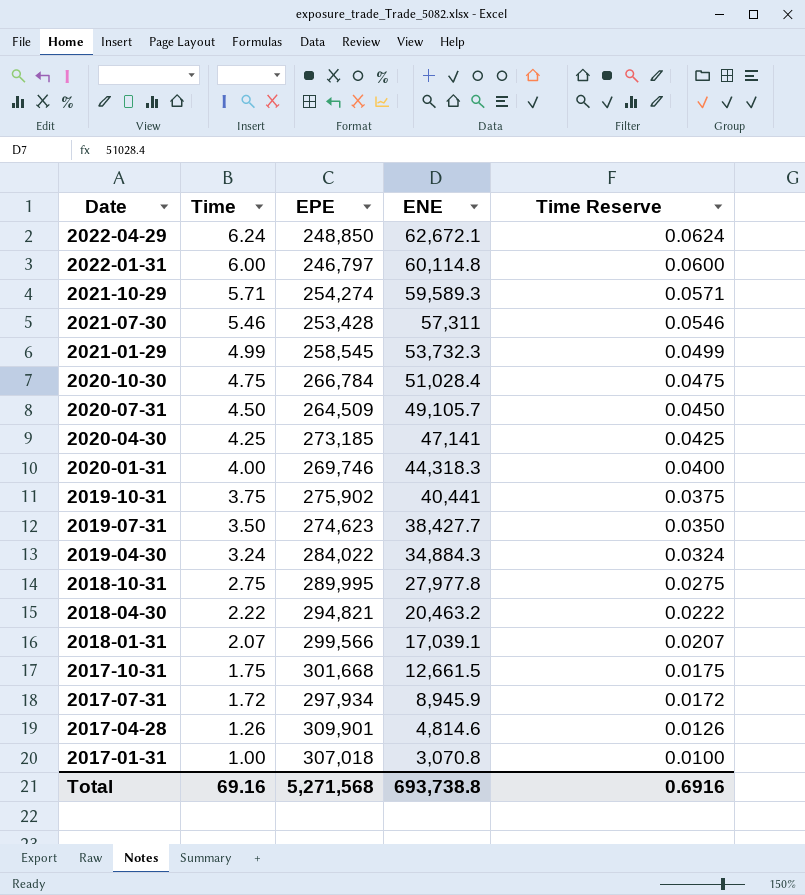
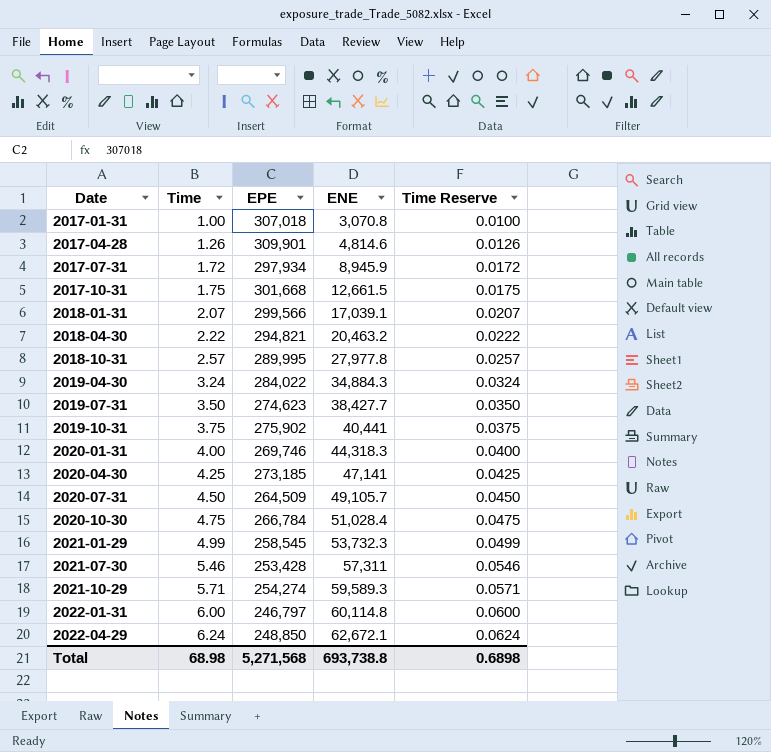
row order: Date descending -> Date ascending
2018-10-31 | Time: 2.75 -> 2.57
2018-10-31 | Time Reserve: 0.0275 -> 0.0257
Total | Time: 69.16 -> 68.98
Total | Time Reserve: 0.6916 -> 0.6898

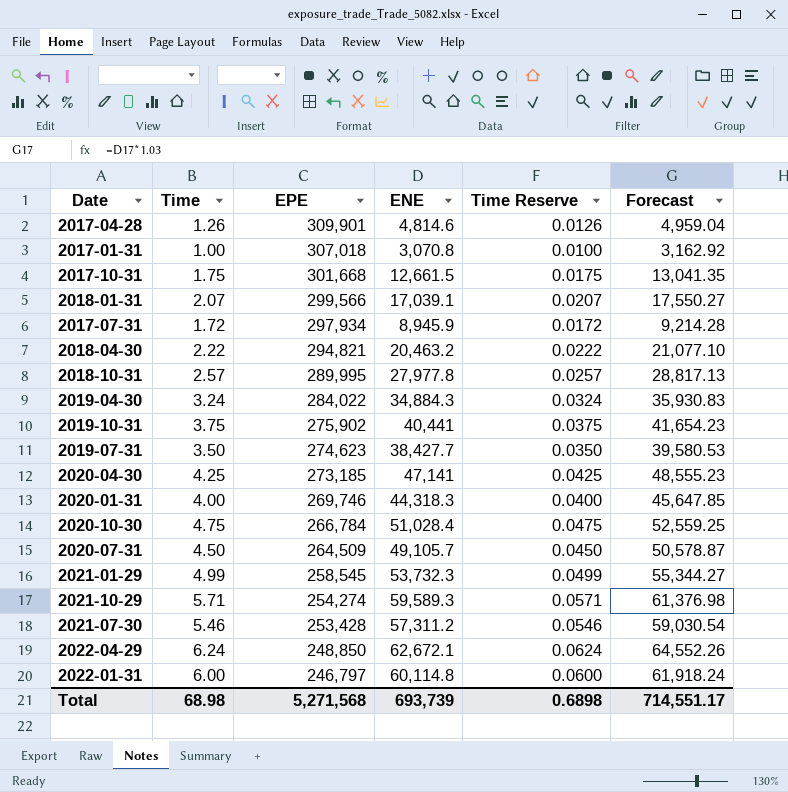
row order: Date ascending -> EPE descending
column Forecast | formula: none -> [ENE] * 1.03
2021-07-30 | ENE: 57,311 -> 57,311.2
Total | ENE: 693,738.8 -> 693,739

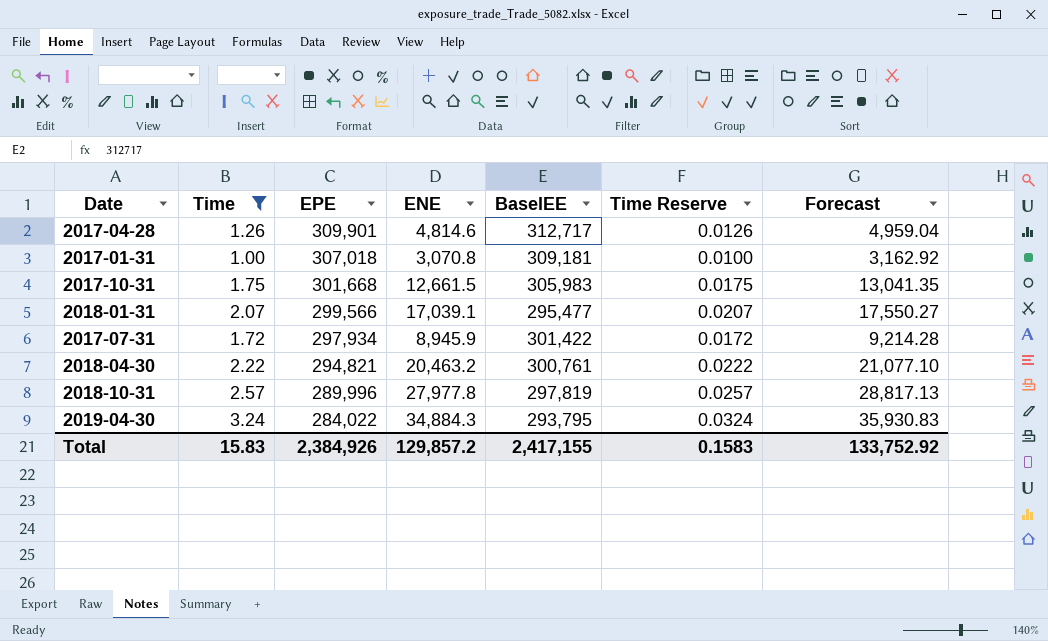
filter: none -> Time <= 3.24
column BaselEE | position: none -> 5
2018-10-31 | EPE: 289,995 -> 289,996
Total | Time: 68.98 -> 15.83
Total | EPE: 5,271,568 -> 2,384,926
Total | ENE: 693,739 -> 129,857.2
Total | Time Reserve: 0.6898 -> 0.1583
Total | Forecast: 714,551.17 -> 133,752.92

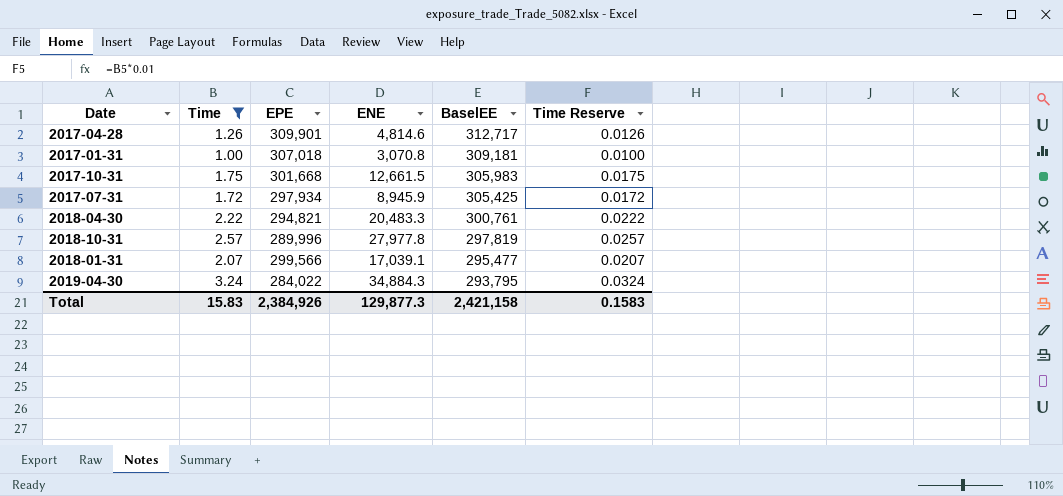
row order: EPE descending -> BaselEE descending
column Forecast | formula: [ENE] * 1.03 -> none
2017-07-31 | BaselEE: 301,422 -> 305,425
2018-04-30 | ENE: 20,463.2 -> 20,483.3
Total | ENE: 129,857.2 -> 129,877.3
Total | BaselEE: 2,417,155 -> 2,421,158

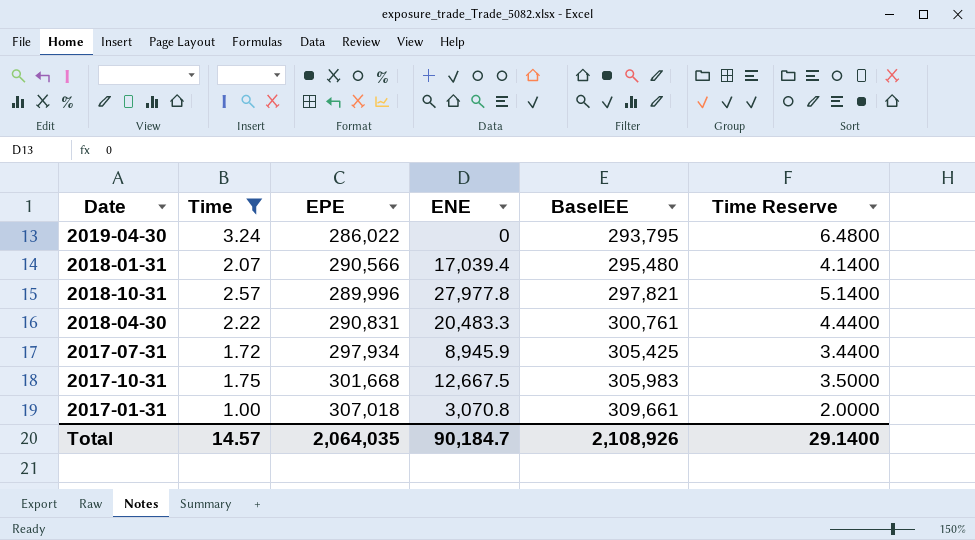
row order: BaselEE descending -> BaselEE ascending
column Time Reserve | formula: [Time] * 0.01 -> [Time] * 2
row 2017-04-28: 1.26 | 309,901 | 4,814.6 | 312,717 | 0.0126 -> none
2019-04-30 | EPE: 284,022 -> 286,022
2019-04-30 | ENE: 34,884.3 -> 0
2018-01-31 | EPE: 299,566 -> 290,566
2018-01-31 | ENE: 17,039.1 -> 17,039.4
2018-01-31 | BaselEE: 295,477 -> 295,480
2018-10-31 | BaselEE: 297,819 -> 297,821
2018-04-30 | EPE: 294,821 -> 290,831
2017-10-31 | ENE: 12,661.5 -> 12,667.5
2017-01-31 | BaselEE: 309,181 -> 309,661
Total | Time: 15.83 -> 14.57
Total | EPE: 2,384,926 -> 2,064,035
Total | ENE: 129,877.3 -> 90,184.7
Total | BaselEE: 2,421,158 -> 2,108,926
Total | Time Reserve: 0.1583 -> 29.1400

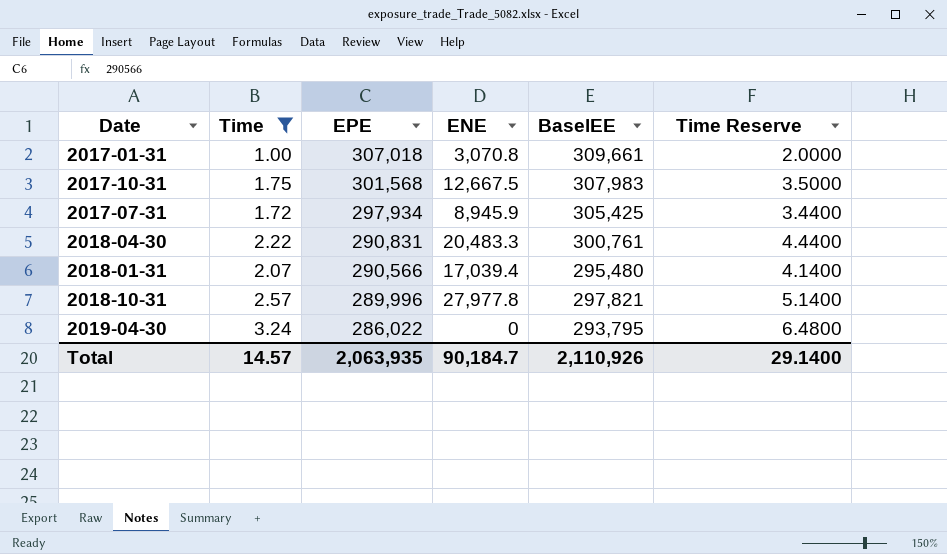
row order: BaselEE ascending -> EPE descending
2017-10-31 | EPE: 301,668 -> 301,568
2017-10-31 | BaselEE: 305,983 -> 307,983
Total | EPE: 2,064,035 -> 2,063,935
Total | BaselEE: 2,108,926 -> 2,110,926

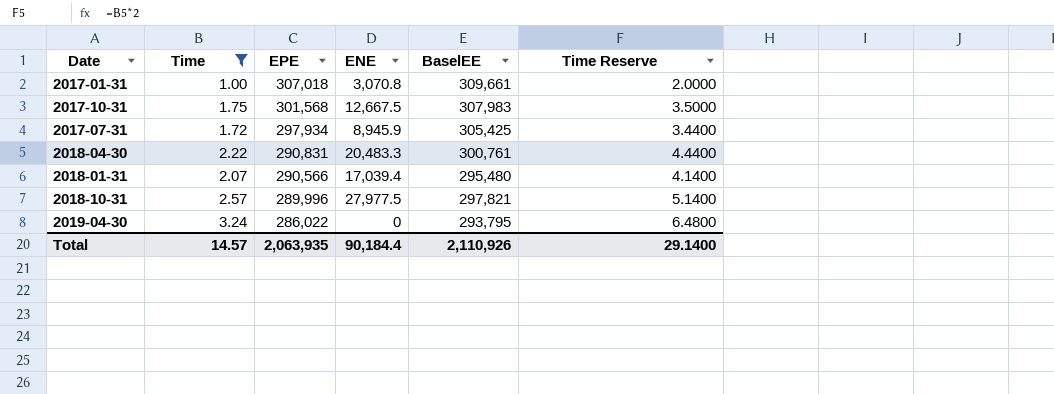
2018-10-31 | ENE: 27,977.8 -> 27,977.5
Total | ENE: 90,184.7 -> 90,184.4

